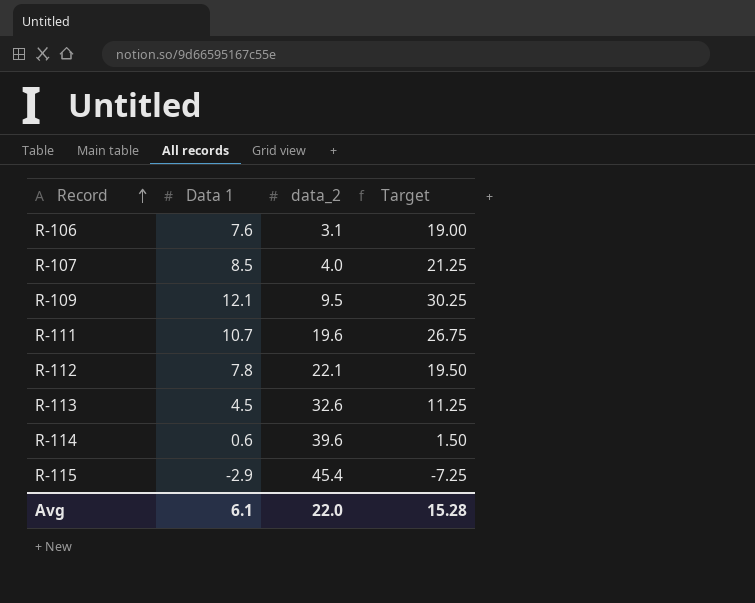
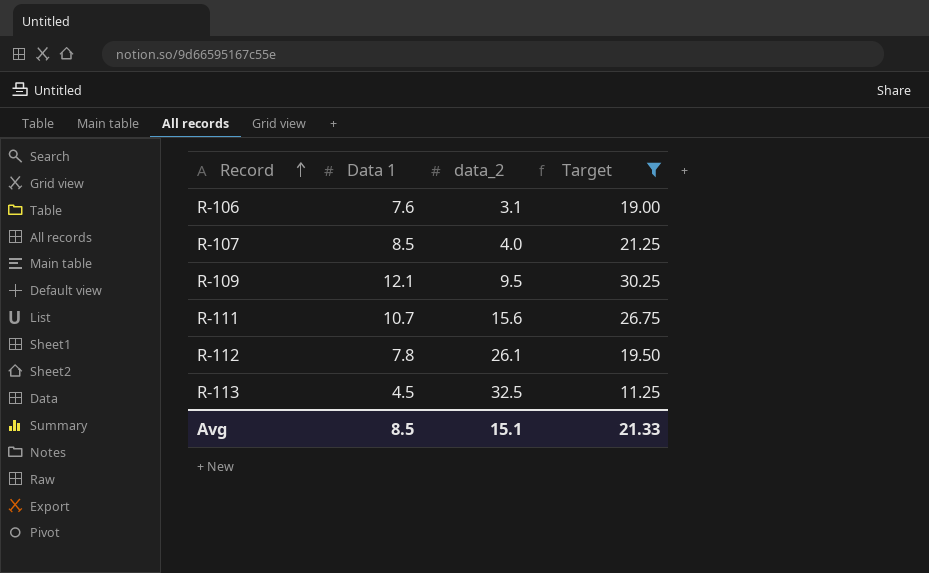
filter: none -> Target >= 11.25
R-111 | data_2: 19.6 -> 15.6
R-112 | data_2: 22.1 -> 26.1
R-113 | data_2: 32.6 -> 32.5
Avg | Data 1: 6.1 -> 8.5
Avg | data_2: 22.0 -> 15.1
Avg | Target: 15.28 -> 21.33

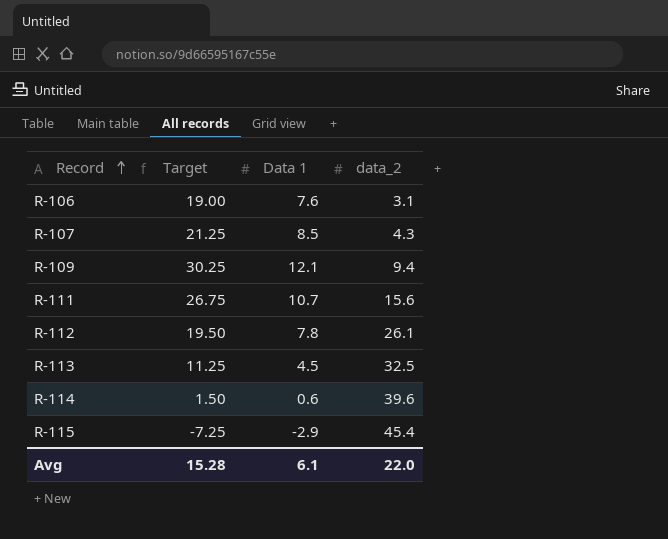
filter: Target >= 11.25 -> none
column Target | position: 4 -> 2
R-107 | data_2: 4.0 -> 4.3
R-109 | data_2: 9.5 -> 9.4
Avg | Target: 21.33 -> 15.28
Avg | Data 1: 8.5 -> 6.1
Avg | data_2: 15.1 -> 22.0

